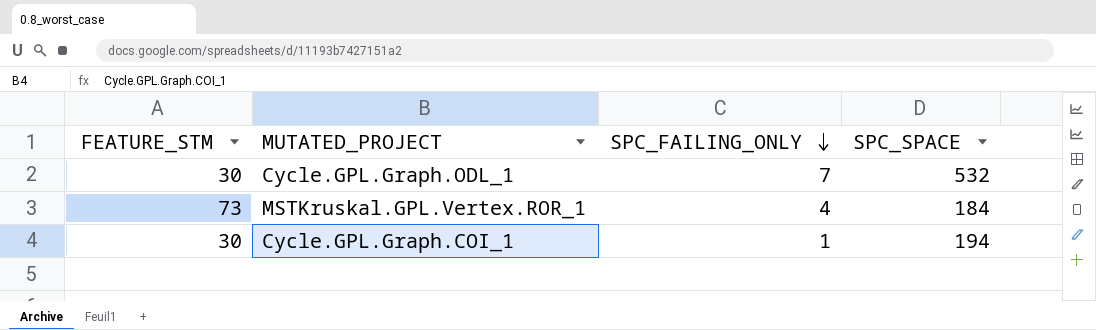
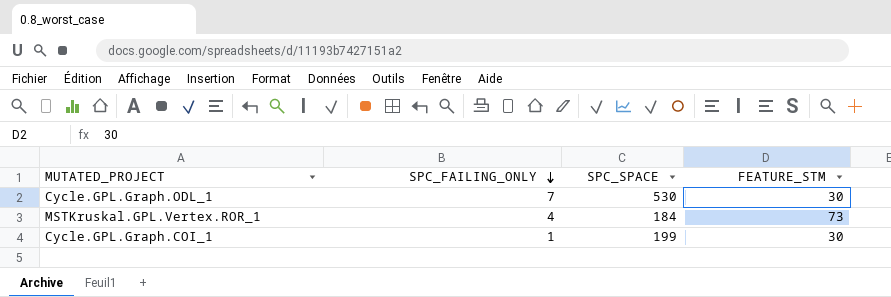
column FEATURE_STM | position: 1 -> 4
Cycle.GPL.Graph.ODL_1 | SPC_SPACE: 532 -> 530
Cycle.GPL.Graph.COI_1 | SPC_SPACE: 194 -> 199

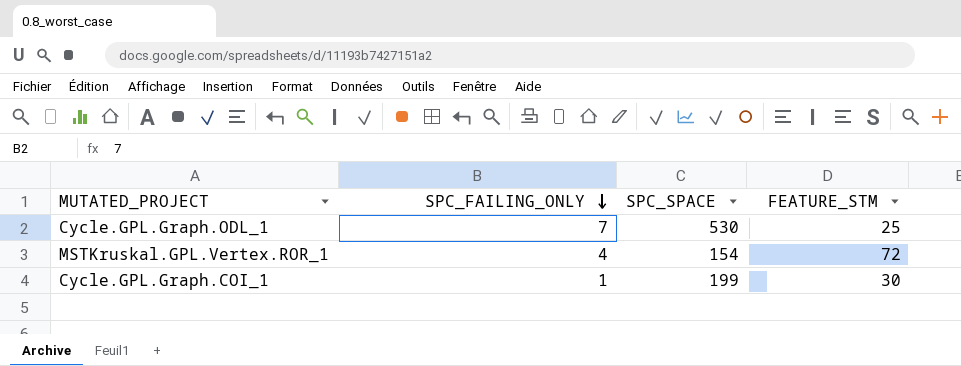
Cycle.GPL.Graph.ODL_1 | FEATURE_STM: 30 -> 25
MSTKruskal.GPL.Vertex.ROR_1 | SPC_SPACE: 184 -> 154
MSTKruskal.GPL.Vertex.ROR_1 | FEATURE_STM: 73 -> 72

